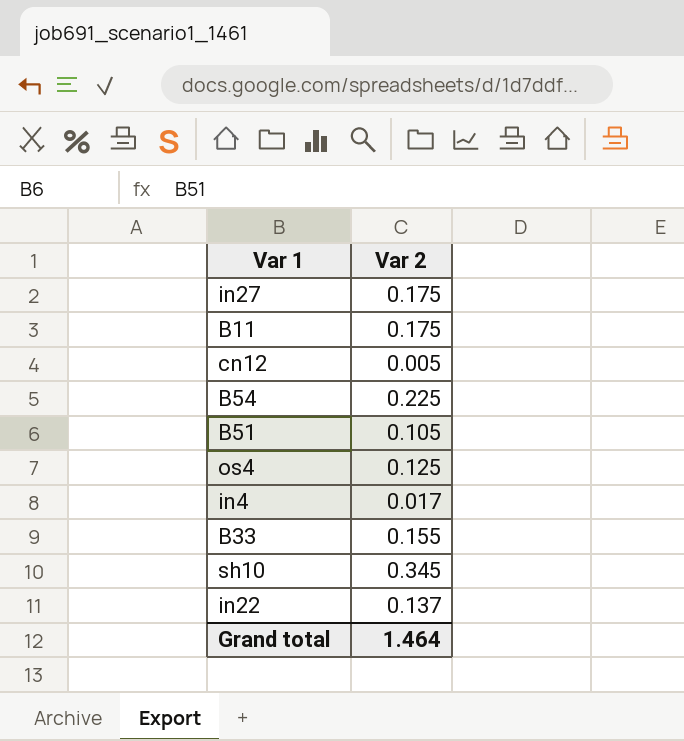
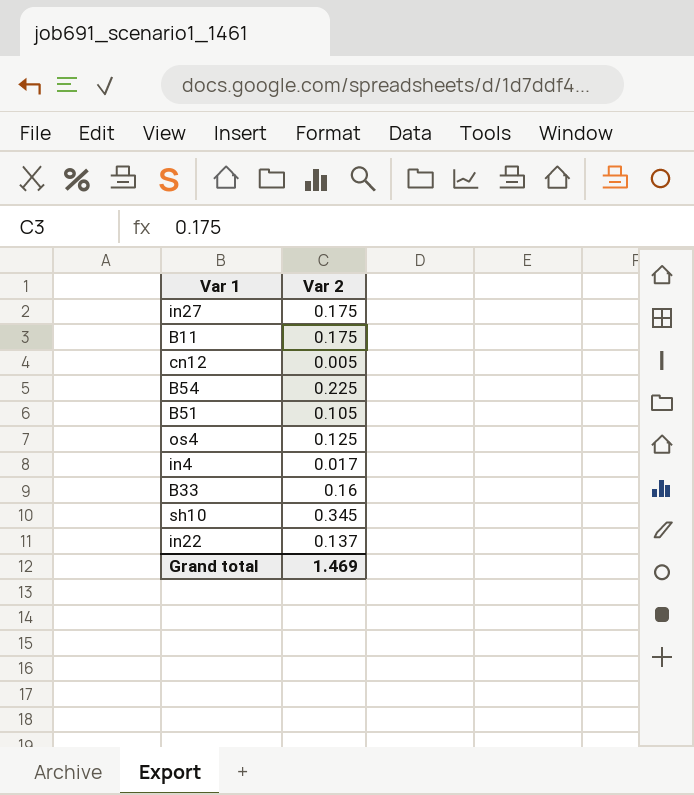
B33 | Var 2: 0.155 -> 0.16
Grand total | Var 2: 1.464 -> 1.469

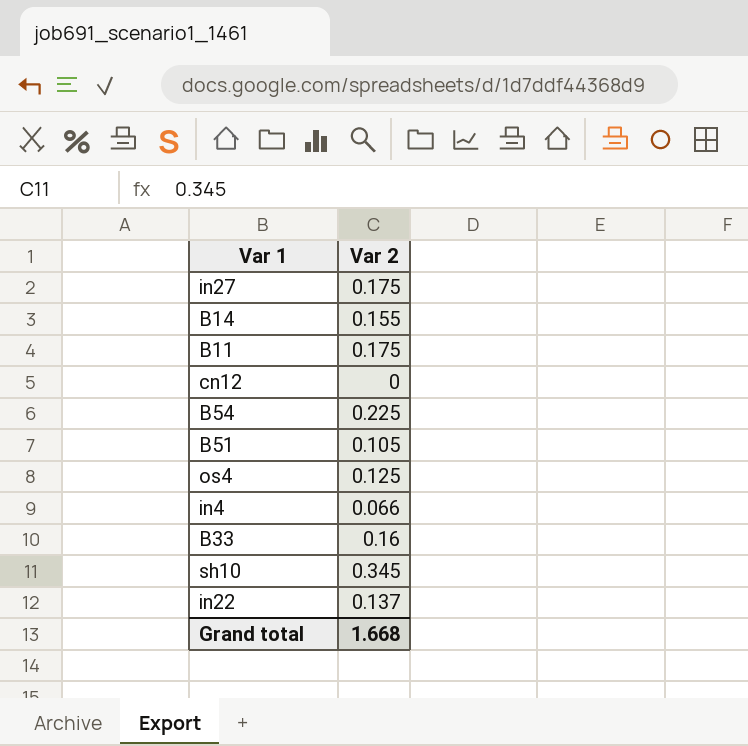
row B14: none -> 0.155
cn12 | Var 2: 0.005 -> 0
in4 | Var 2: 0.017 -> 0.066
Grand total | Var 2: 1.469 -> 1.668

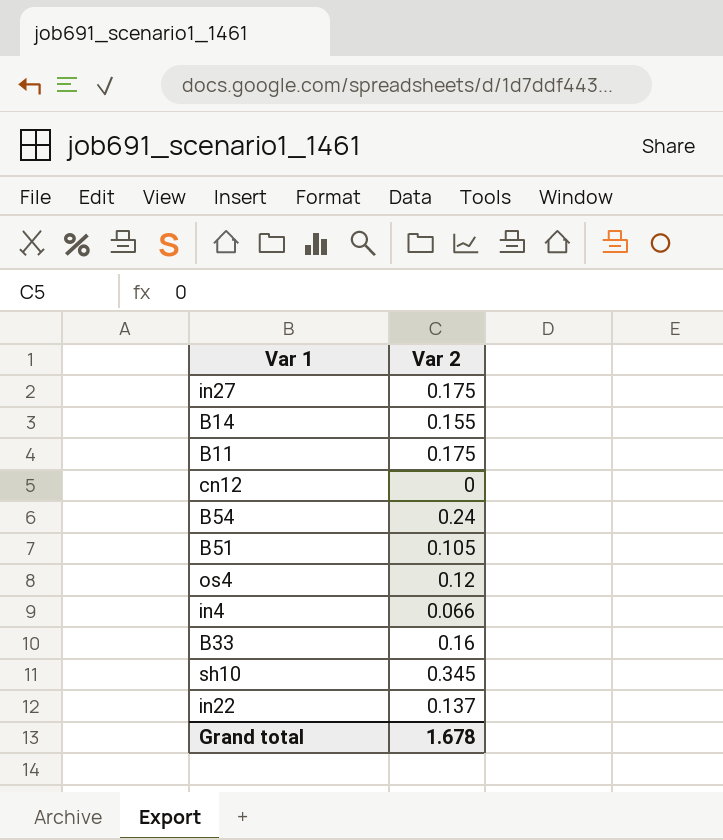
B54 | Var 2: 0.225 -> 0.24
os4 | Var 2: 0.125 -> 0.12
Grand total | Var 2: 1.668 -> 1.678

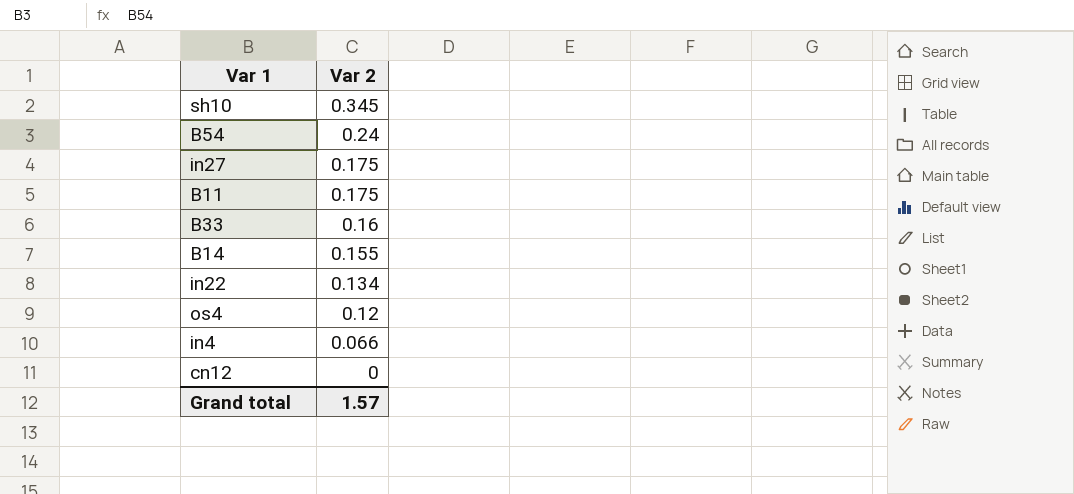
row order: none -> Var 2 descending
row B51: 0.105 -> none
in22 | Var 2: 0.137 -> 0.134
Grand total | Var 2: 1.678 -> 1.57

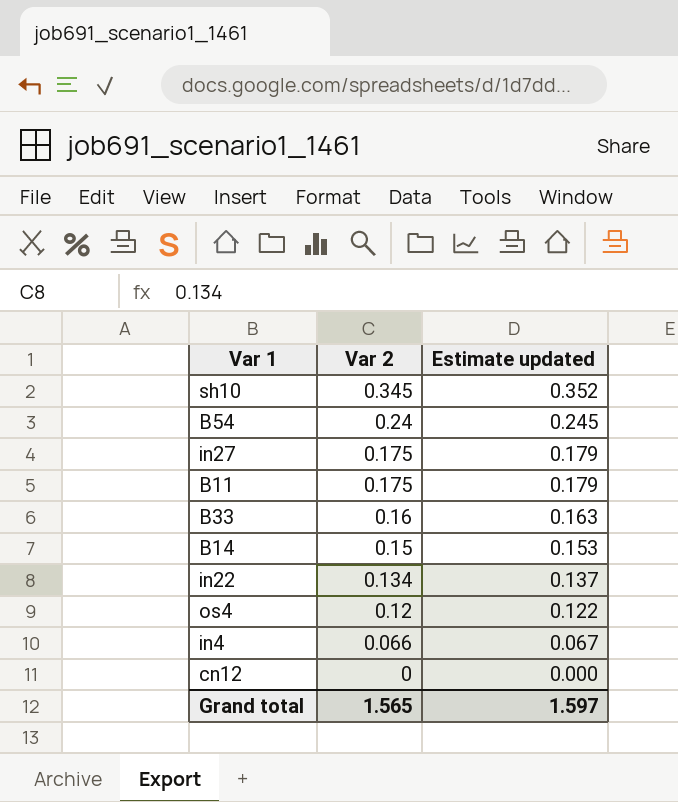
column Estimate updated | formula: none -> [Var 2] * 1.02
B14 | Var 2: 0.155 -> 0.15
Grand total | Var 2: 1.57 -> 1.565

